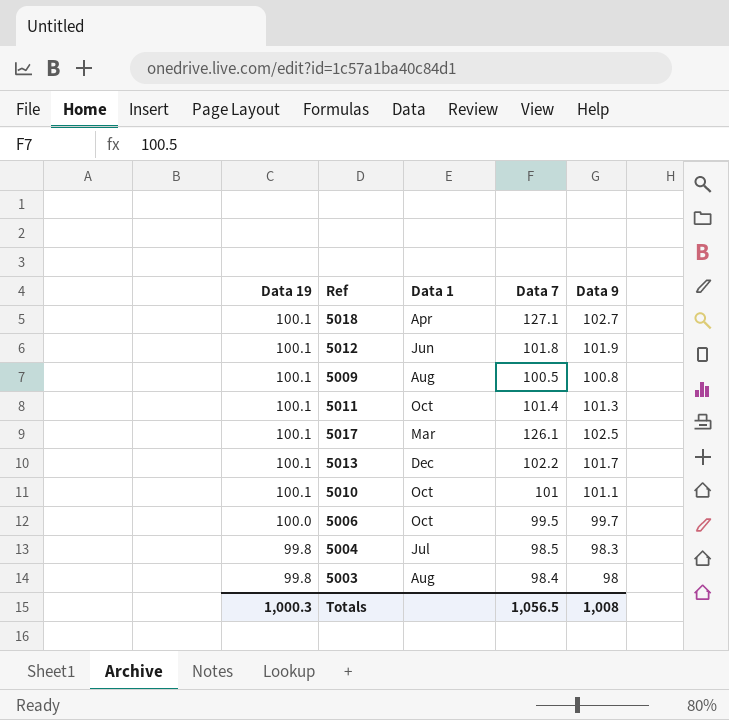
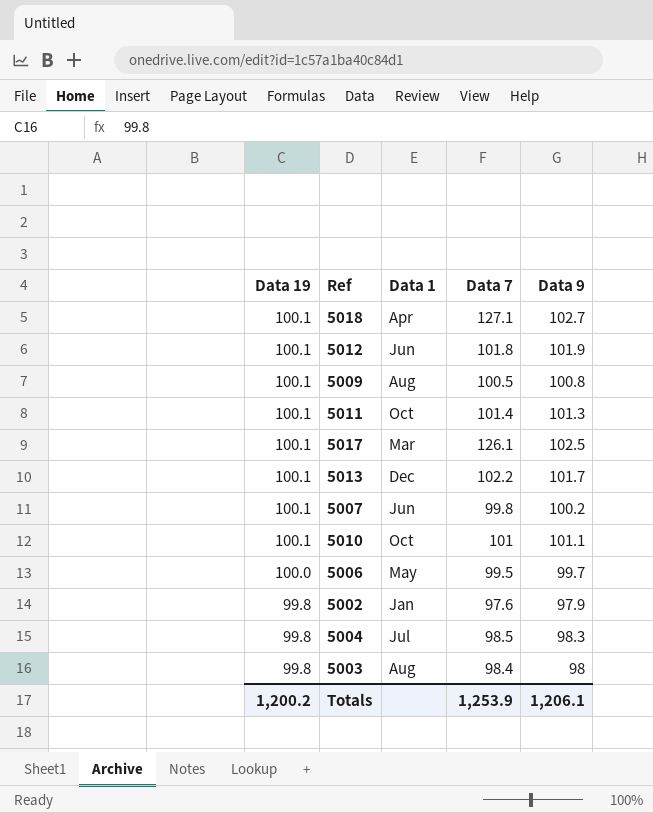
row 5007: none -> 100.1 | Jun | 99.8 | 100.2
5006 | Data 1: Oct -> May
row 5002: none -> 99.8 | Jan | 97.6 | 97.9
Totals | Data 19: 1,000.3 -> 1,200.2
Totals | Data 7: 1,056.5 -> 1,253.9
Totals | Data 9: 1,008 -> 1,206.1

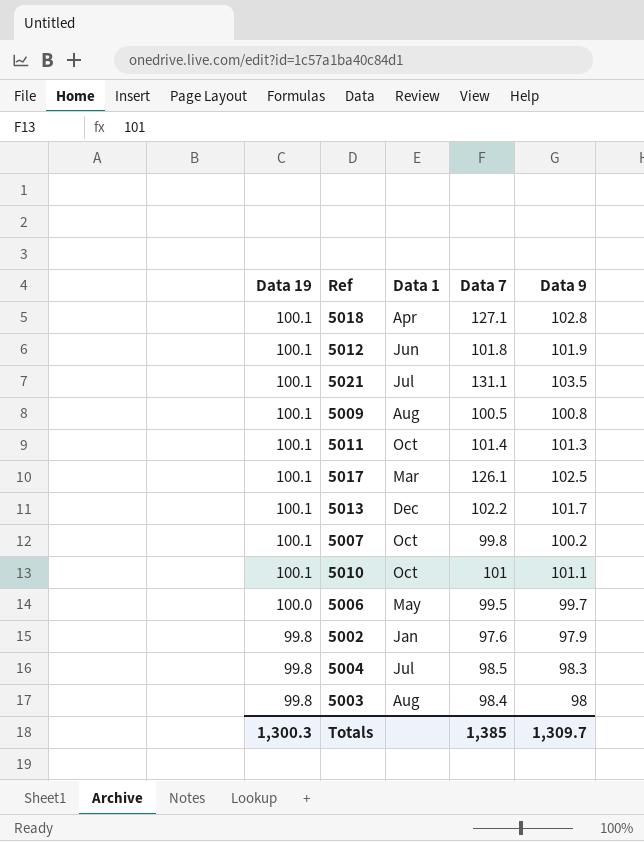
5018 | Data 9: 102.7 -> 102.8
row 5021: none -> 100.1 | Jul | 131.1 | 103.5
5007 | Data 1: Jun -> Oct
Totals | Data 19: 1,200.2 -> 1,300.3
Totals | Data 7: 1,253.9 -> 1,385
Totals | Data 9: 1,206.1 -> 1,309.7

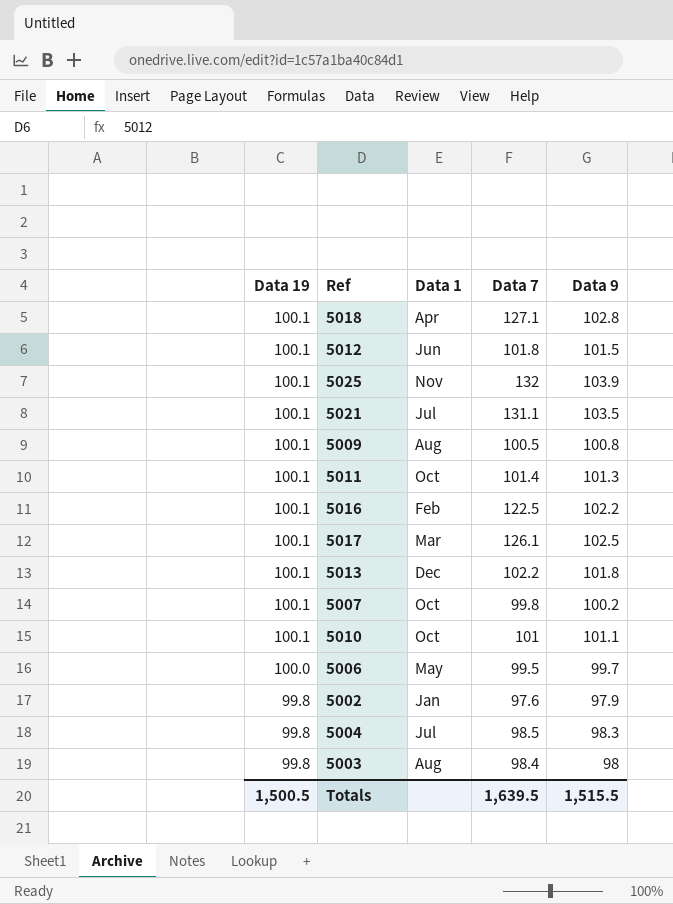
5012 | Data 9: 101.9 -> 101.5
row 5025: none -> 100.1 | Nov | 132 | 103.9
row 5016: none -> 100.1 | Feb | 122.5 | 102.2
5013 | Data 9: 101.7 -> 101.8
Totals | Data 19: 1,300.3 -> 1,500.5
Totals | Data 7: 1,385 -> 1,639.5
Totals | Data 9: 1,309.7 -> 1,515.5

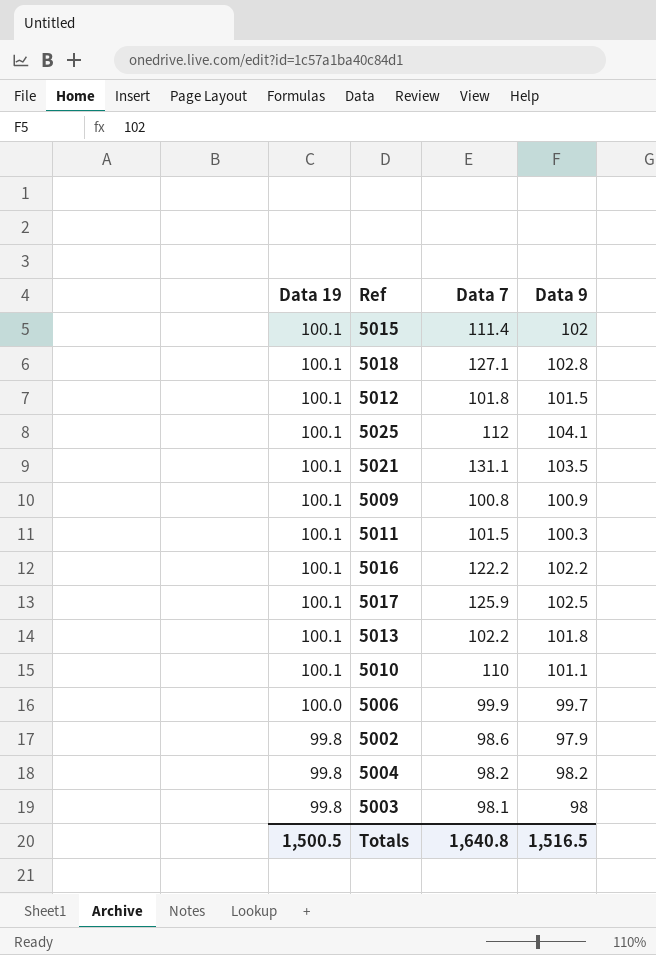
column Data 1 | position: 3 -> none
row 5007: 100.1 | Oct | 99.8 | 100.2 -> none
row 5015: none -> 100.1 | 111.4 | 102
5025 | Data 7: 132 -> 112
5025 | Data 9: 103.9 -> 104.1
5009 | Data 7: 100.5 -> 100.8
5009 | Data 9: 100.8 -> 100.9
5011 | Data 7: 101.4 -> 101.5
5011 | Data 9: 101.3 -> 100.3
5016 | Data 7: 122.5 -> 122.2
5017 | Data 7: 126.1 -> 125.9
5010 | Data 7: 101 -> 110
5006 | Data 7: 99.5 -> 99.9
5002 | Data 7: 97.6 -> 98.6
5004 | Data 7: 98.5 -> 98.2
5004 | Data 9: 98.3 -> 98.2
5003 | Data 7: 98.4 -> 98.1
Totals | Data 7: 1,639.5 -> 1,640.8
Totals | Data 9: 1,515.5 -> 1,516.5

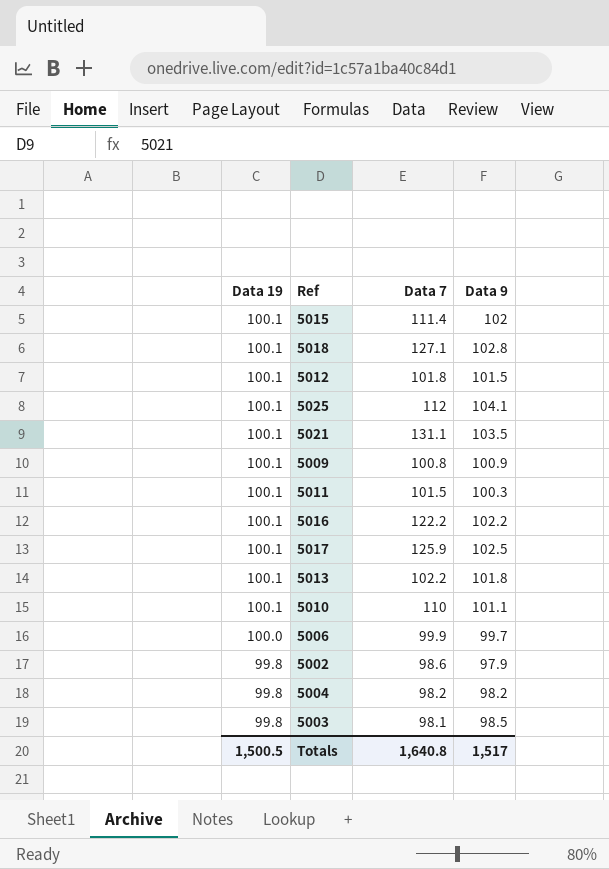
5003 | Data 9: 98 -> 98.5
Totals | Data 9: 1,516.5 -> 1,517

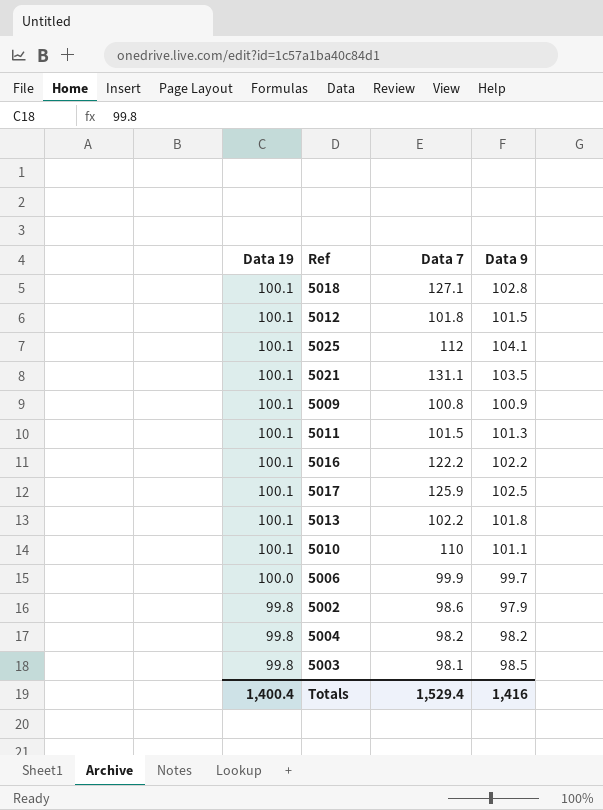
row 5015: 100.1 | 111.4 | 102 -> none
5011 | Data 9: 100.3 -> 101.3
Totals | Data 19: 1,500.5 -> 1,400.4
Totals | Data 7: 1,640.8 -> 1,529.4
Totals | Data 9: 1,517 -> 1,416

